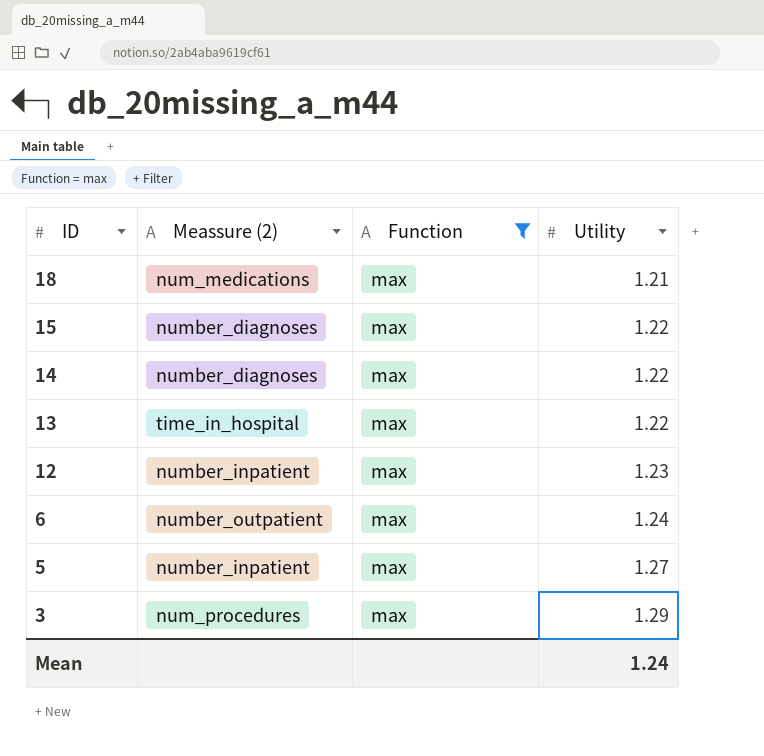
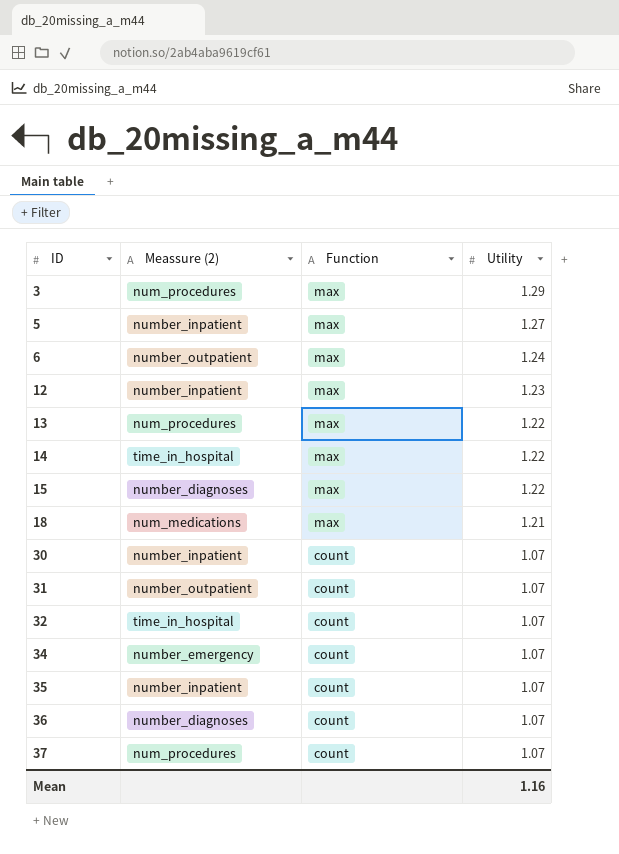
filter: Function = max -> none
row order: ID descending -> ID ascending
13 | Meassure (2): time_in_hospital -> num_procedures
14 | Meassure (2): number_diagnoses -> time_in_hospital
Mean | Utility: 1.24 -> 1.16

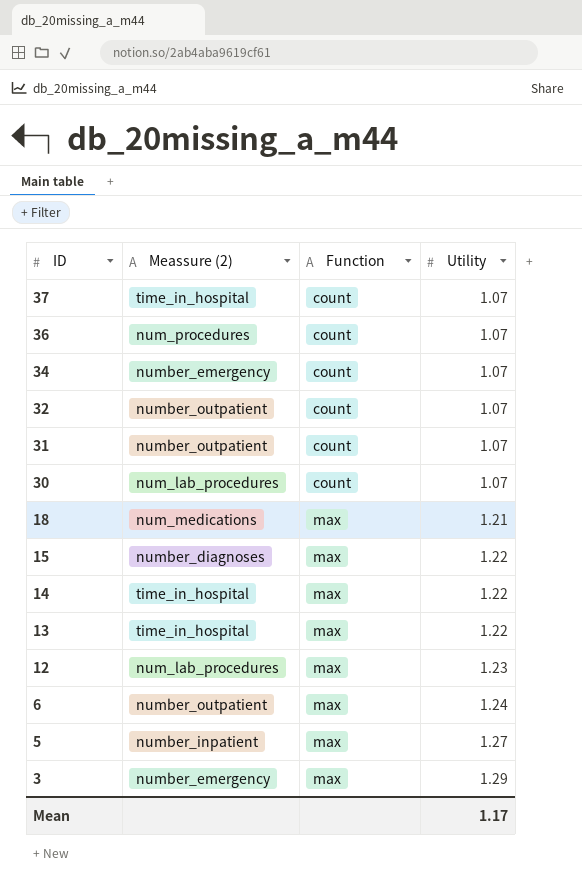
row order: ID ascending -> ID descending
row 35: number_inpatient | count | 1.07 -> none
37 | Meassure (2): num_procedures -> time_in_hospital
36 | Meassure (2): number_diagnoses -> num_procedures
32 | Meassure (2): time_in_hospital -> number_outpatient
30 | Meassure (2): number_inpatient -> num_lab_procedures
13 | Meassure (2): num_procedures -> time_in_hospital
12 | Meassure (2): number_inpatient -> num_lab_procedures
3 | Meassure (2): num_procedures -> number_emergency
Mean | Utility: 1.16 -> 1.17

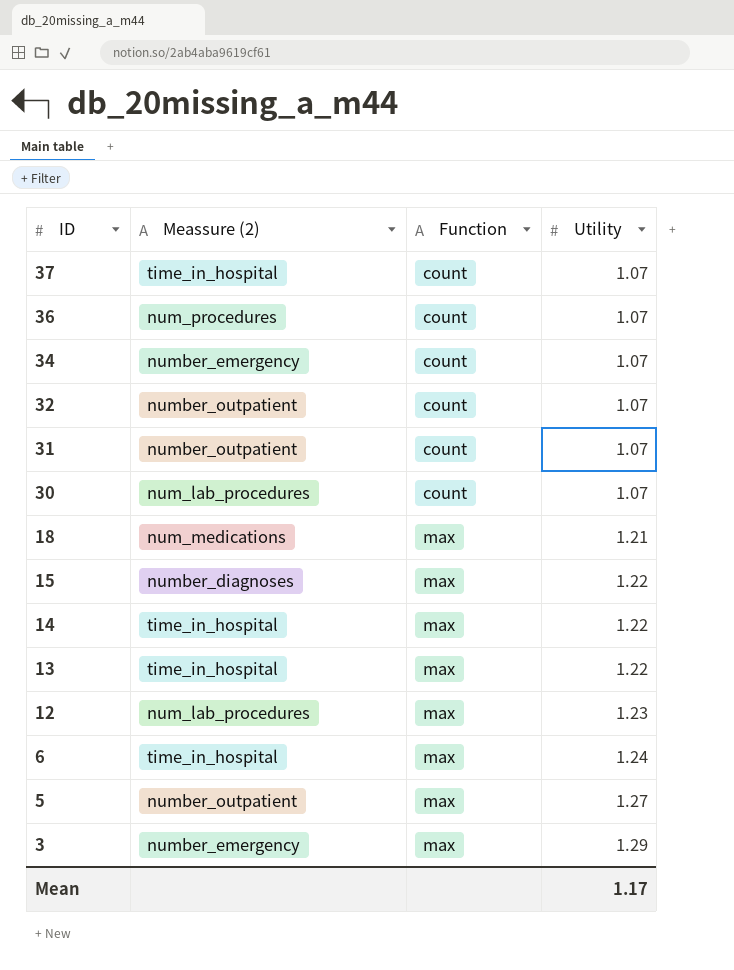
6 | Meassure (2): number_outpatient -> time_in_hospital
5 | Meassure (2): number_inpatient -> number_outpatient

